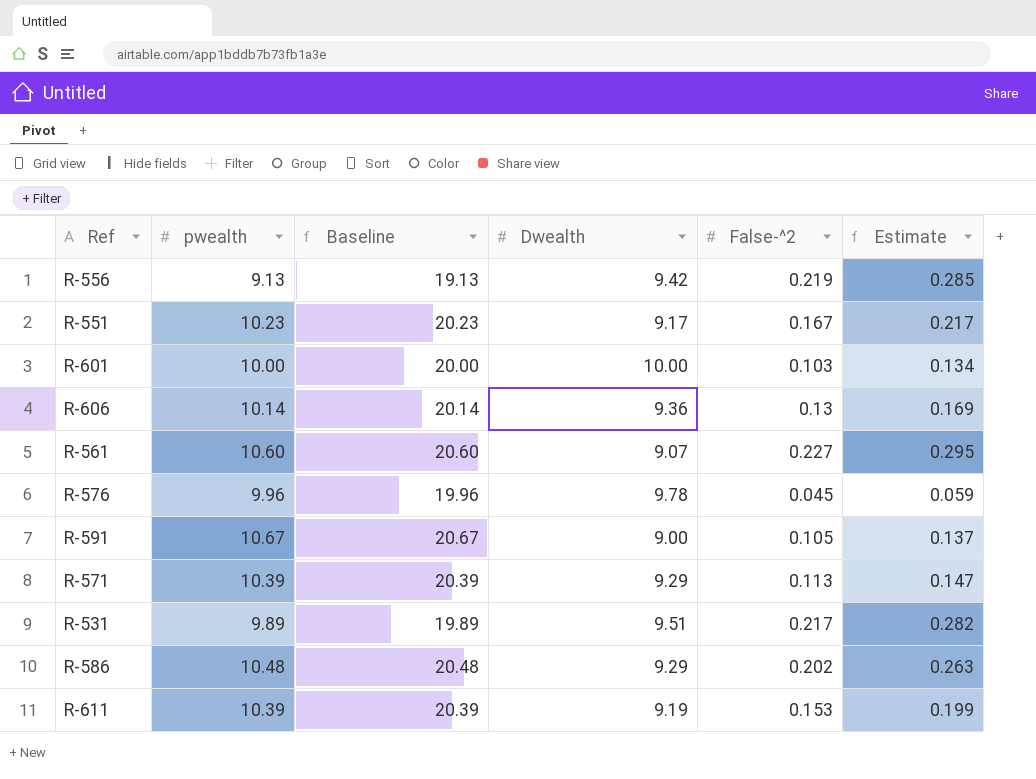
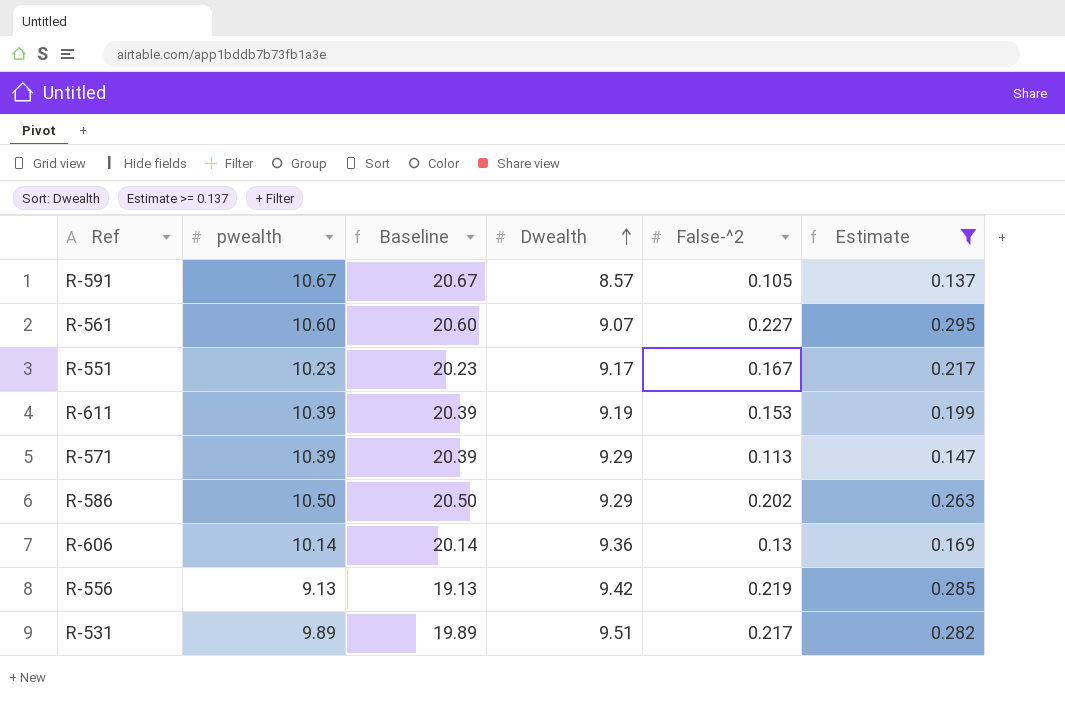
filter: none -> Estimate >= 0.137
row order: none -> Dwealth ascending
R-591 | Dwealth: 9.00 -> 8.57
R-586 | pwealth: 10.48 -> 10.50
R-586 | Baseline: 20.48 -> 20.50

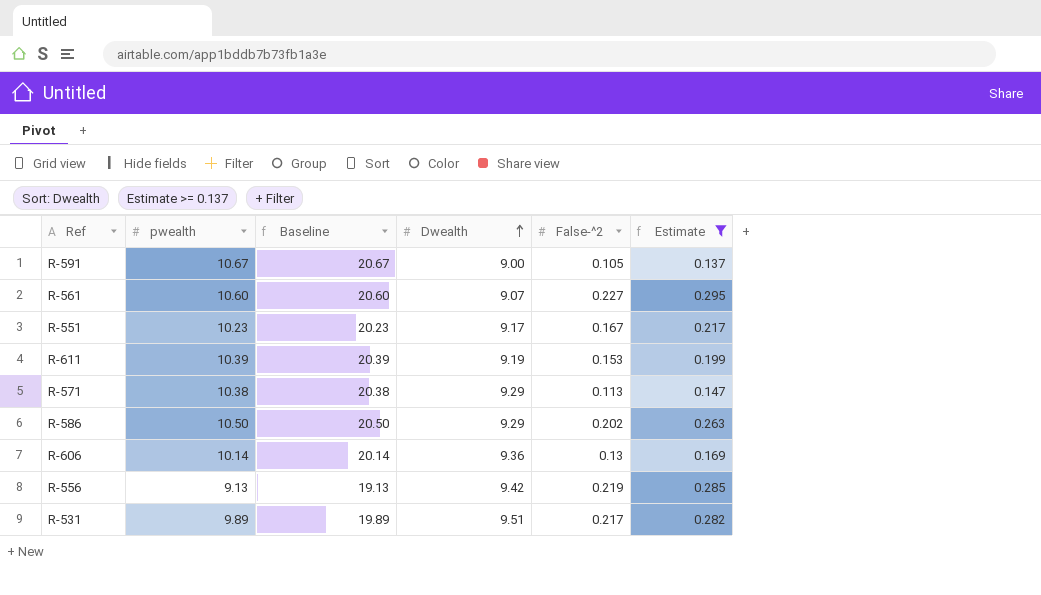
R-591 | Dwealth: 8.57 -> 9.00
R-571 | pwealth: 10.39 -> 10.38
R-571 | Baseline: 20.39 -> 20.38

